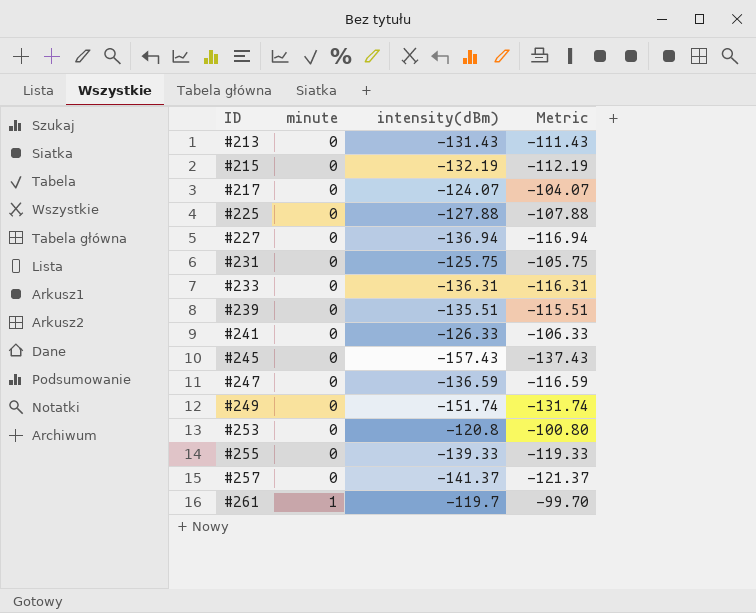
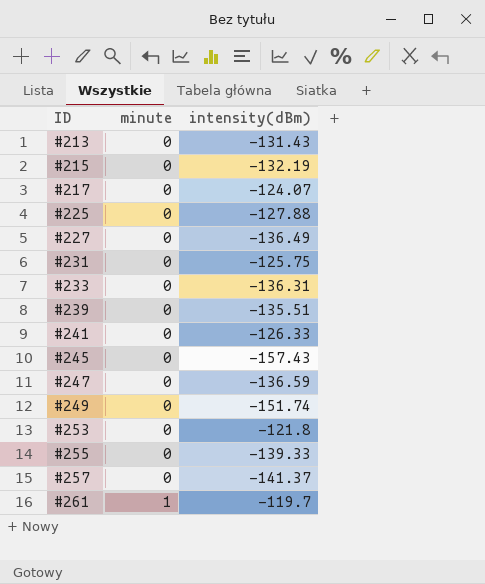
column Metric | formula: [intensity(dBm)] + 20 -> none
#227 | intensity(dBm): -136.94 -> -136.49
#253 | intensity(dBm): -120.8 -> -121.8

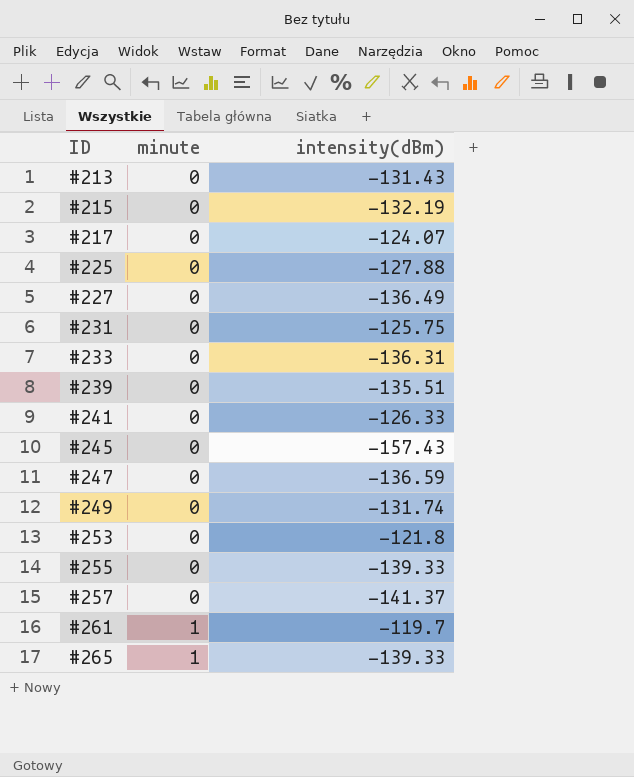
#249 | intensity(dBm): -151.74 -> -131.74
row #265: none -> 1 | -139.33

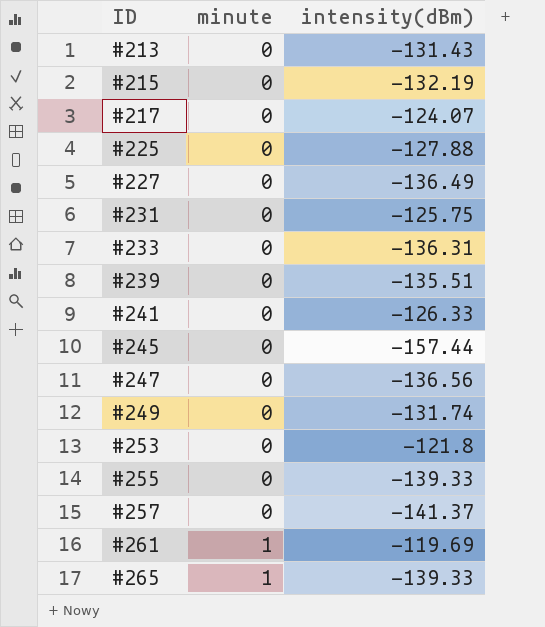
#245 | intensity(dBm): -157.43 -> -157.44
#247 | intensity(dBm): -136.59 -> -136.56
#261 | intensity(dBm): -119.7 -> -119.69

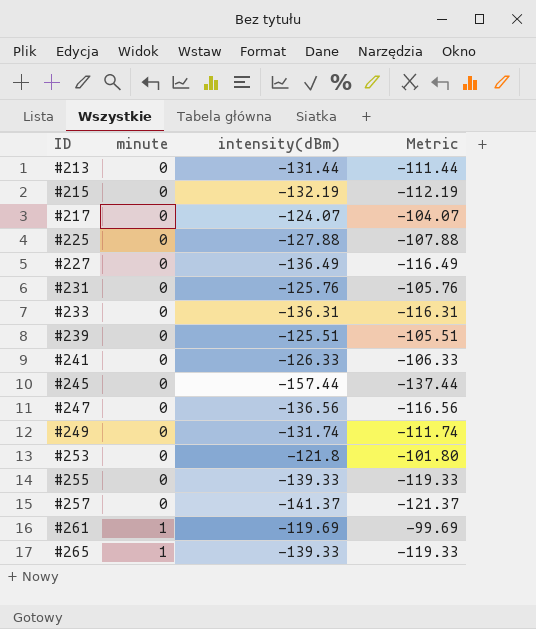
column Metric | formula: none -> [intensity(dBm)] + 20
#213 | intensity(dBm): -131.43 -> -131.44
#231 | intensity(dBm): -125.75 -> -125.76
#239 | intensity(dBm): -135.51 -> -125.51

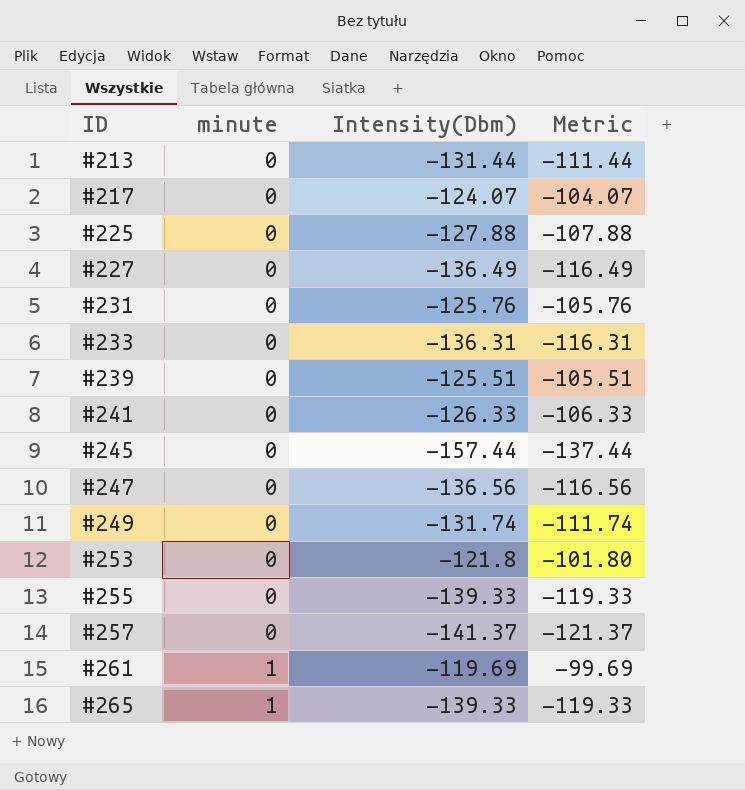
column name: intensity(dBm) -> Intensity(Dbm)
row #215: 0 | -132.19 | -112.19 -> none

